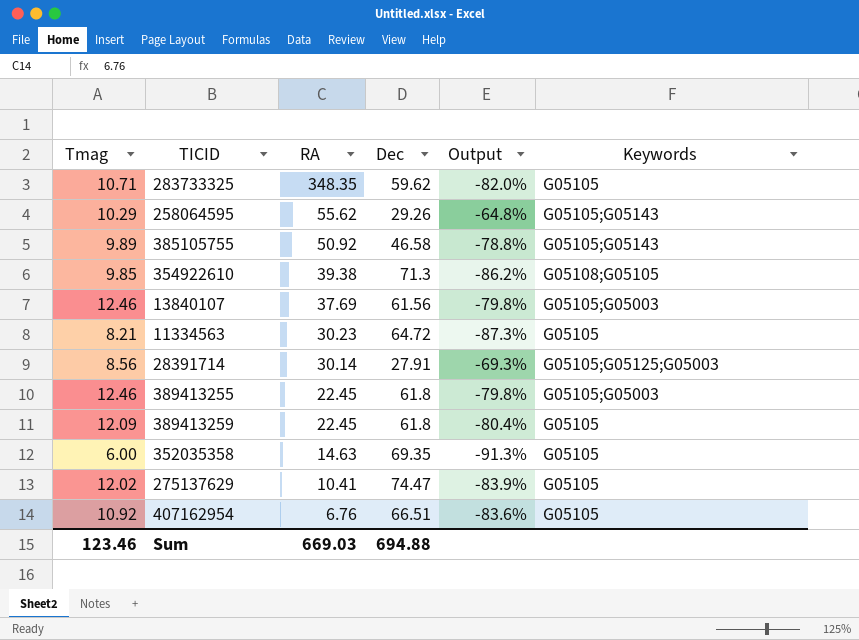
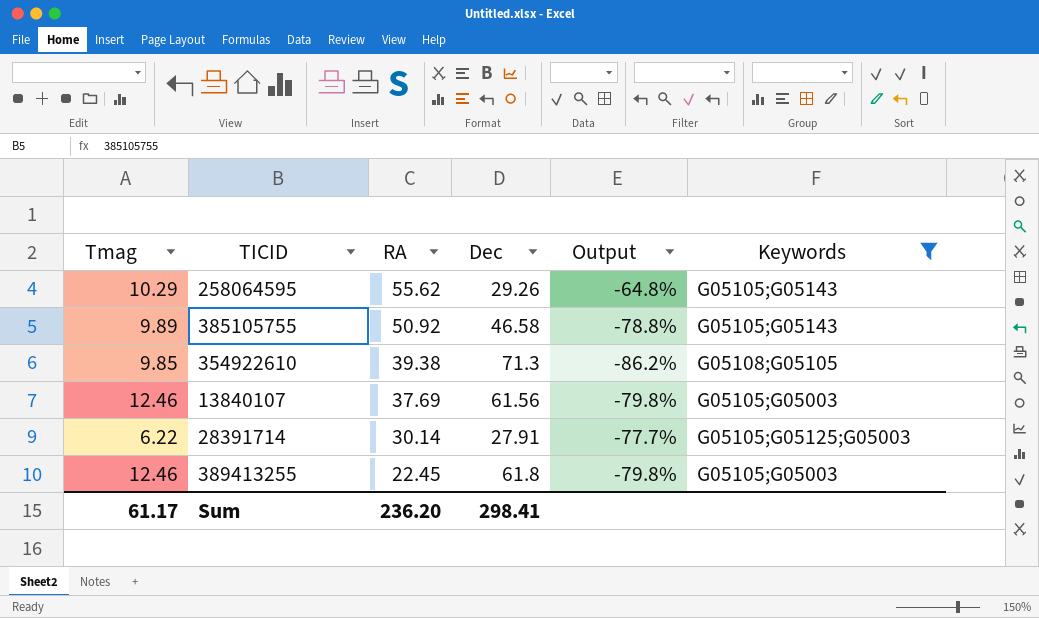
filter: none -> Keywords != G05105
28391714 | Tmag: 8.56 -> 6.22
28391714 | Output: -69.3% -> -77.7%
Sum | Tmag: 123.46 -> 61.17
Sum | RA: 669.03 -> 236.20
Sum | Dec: 694.88 -> 298.41

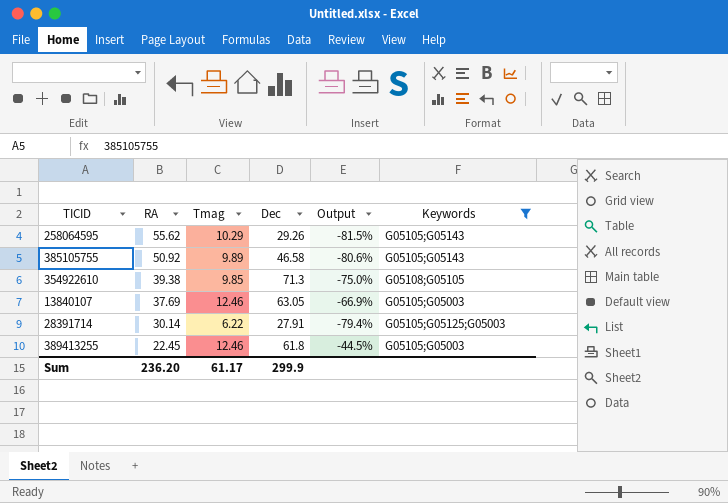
column Tmag | position: 1 -> 3
column Output | formula: ([Tmag] - [Dec]) / [Dec] -> ([Tmag] - [RA]) / [RA]
13840107 | Dec: 61.56 -> 63.05
Sum | Dec: 298.41 -> 299.9

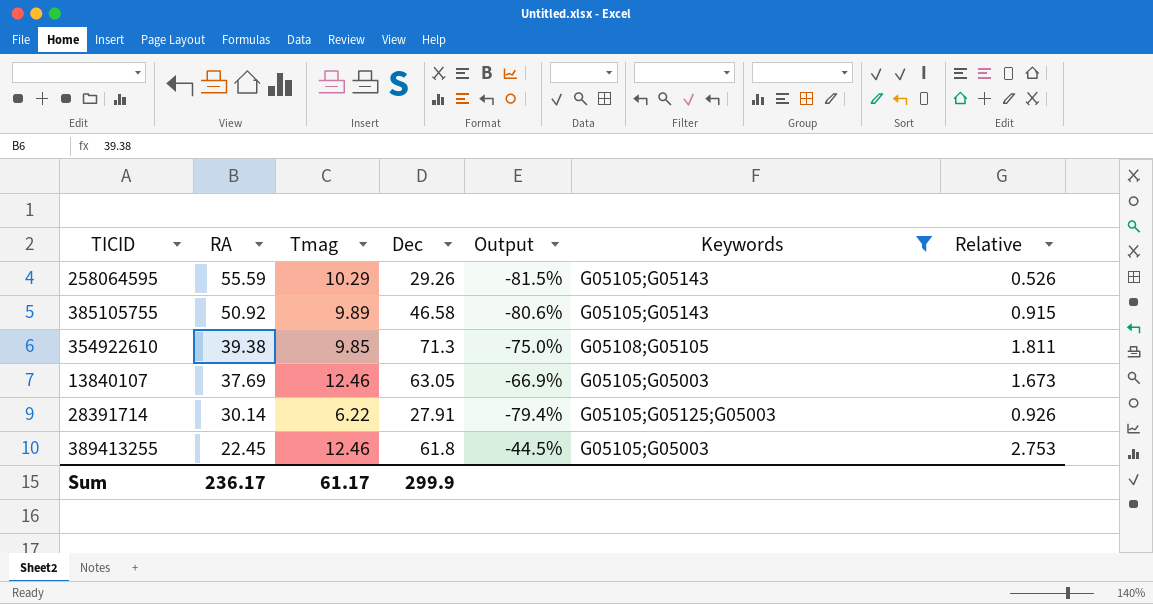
column Relative | formula: none -> [Dec] / [RA]
258064595 | RA: 55.62 -> 55.59
Sum | RA: 236.20 -> 236.17

